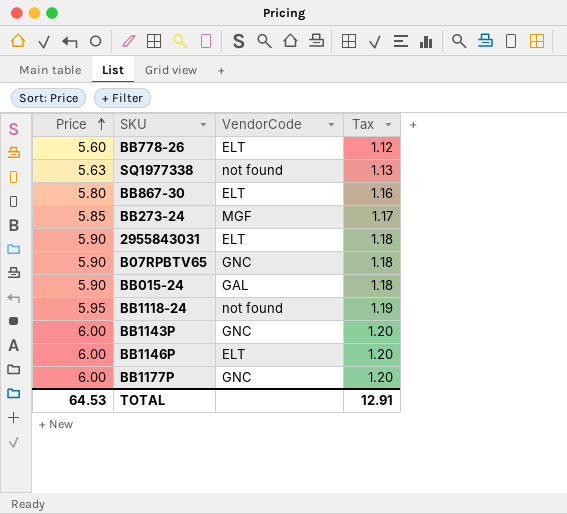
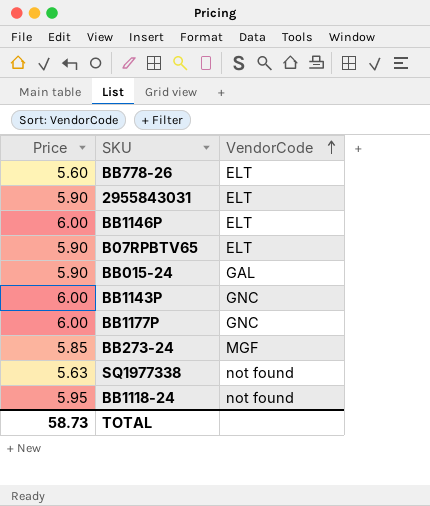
row order: Price ascending -> VendorCode ascending
column Tax | formula: [Price] * 0.2 -> none
row BB867-30: 5.80 | ELT | 1.16 -> none
B07RPBTV65 | VendorCode: GNC -> ELT
TOTAL | Price: 64.53 -> 58.73

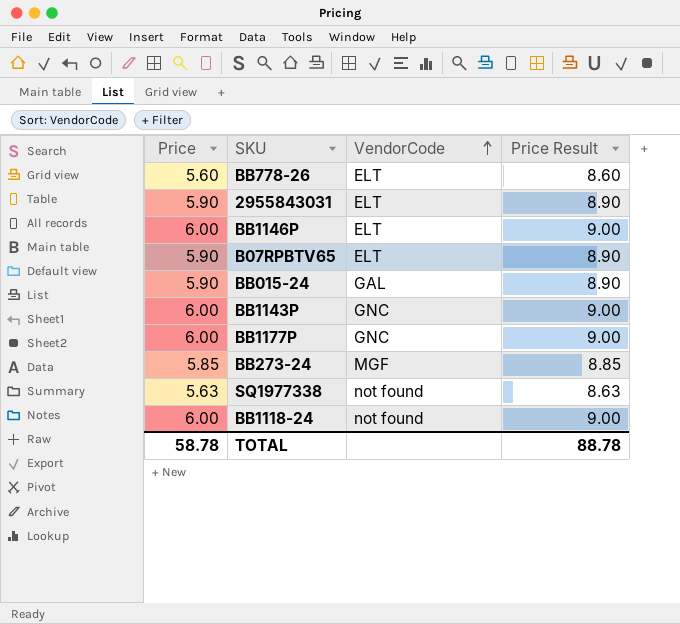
column Price Result | formula: none -> [Price] + 3
BB1118-24 | Price: 5.95 -> 6.00
TOTAL | Price: 58.73 -> 58.78

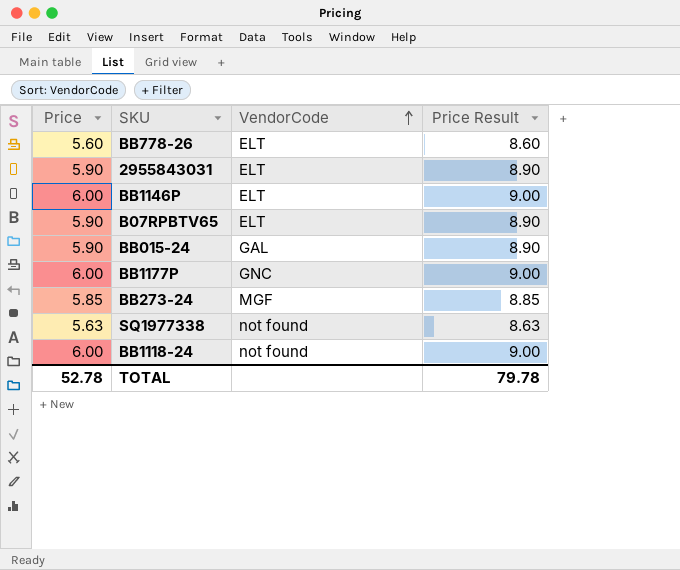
row BB1143P: 6.00 | GNC | 9.00 -> none
TOTAL | Price: 58.78 -> 52.78
TOTAL | Price Result: 88.78 -> 79.78

